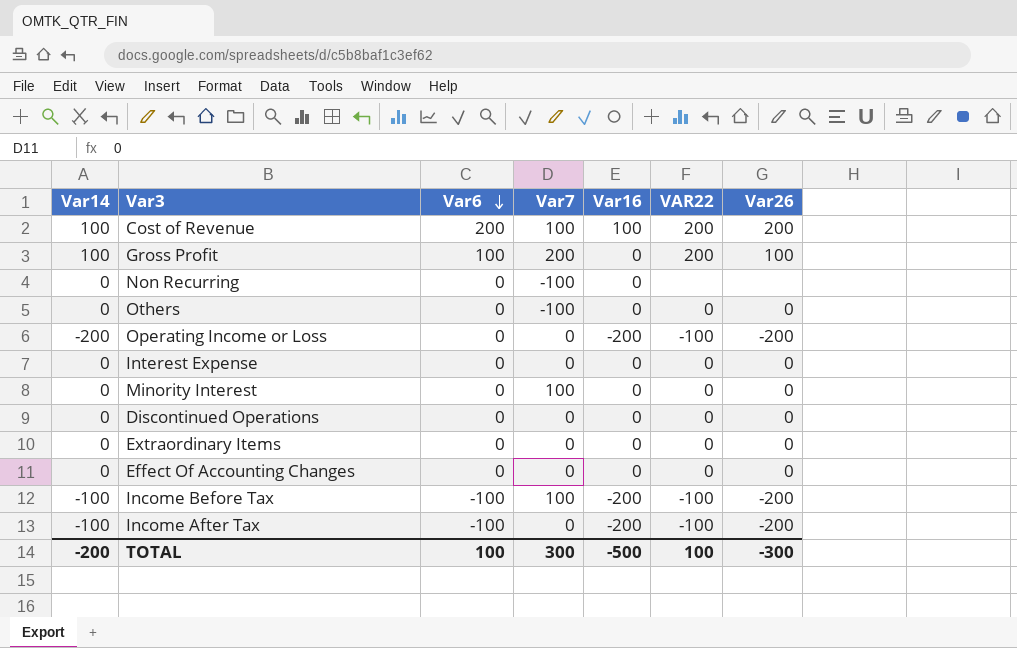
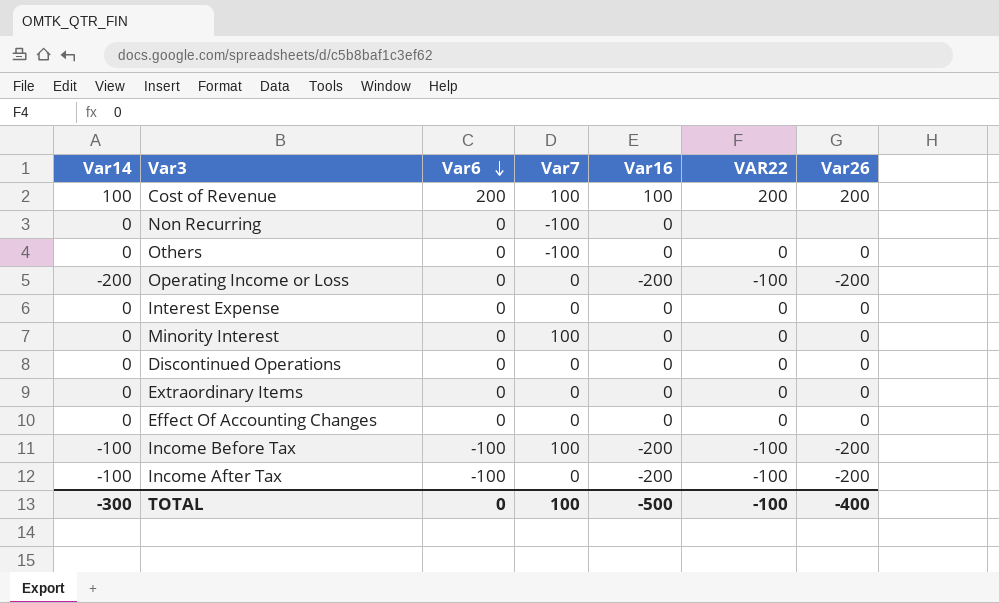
row Gross Profit: 100 | 100 | 200 | 0 | 200 | 100 -> none
TOTAL | Var14: -200 -> -300
TOTAL | Var6: 100 -> 0
TOTAL | Var7: 300 -> 100
TOTAL | VAR22: 100 -> -100
TOTAL | Var26: -300 -> -400

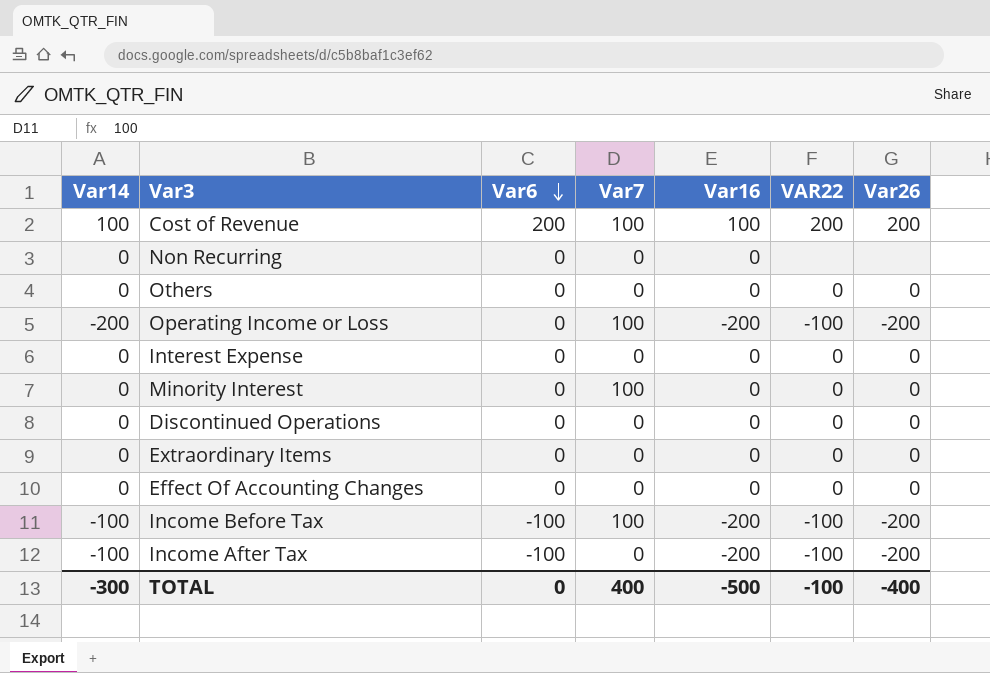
Non Recurring | Var7: -100 -> 0
Others | Var7: -100 -> 0
Operating Income or Loss | Var7: 0 -> 100
TOTAL | Var7: 100 -> 400

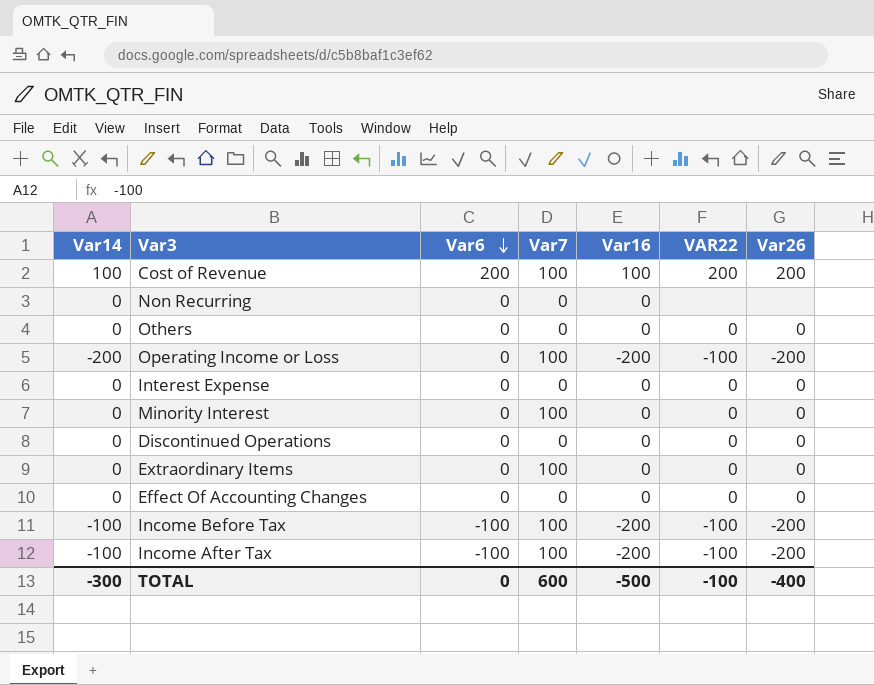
Extraordinary Items | Var7: 0 -> 100
Income After Tax | Var7: 0 -> 100
TOTAL | Var7: 400 -> 600

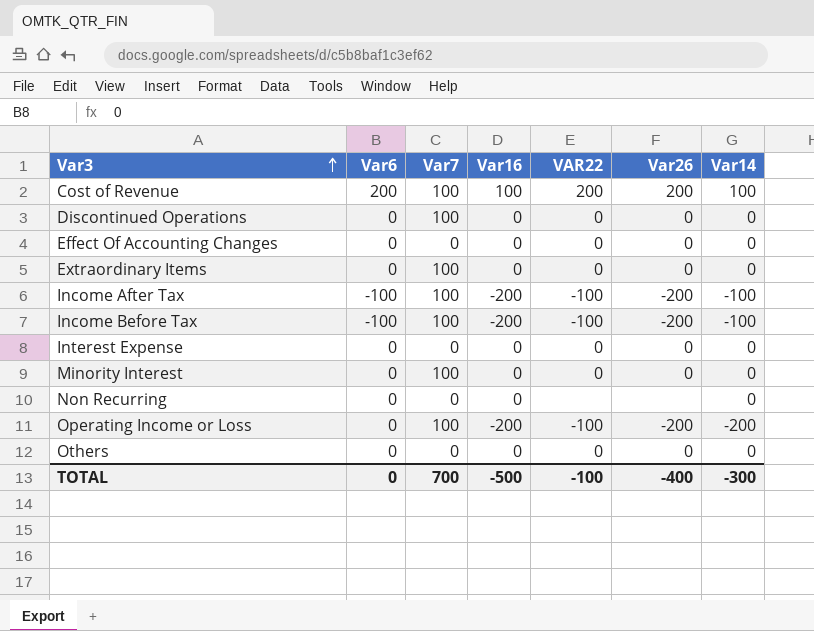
row order: Var6 descending -> Var3 ascending
column Var14 | position: 1 -> 7
Discontinued Operations | Var7: 0 -> 100
TOTAL | Var7: 600 -> 700

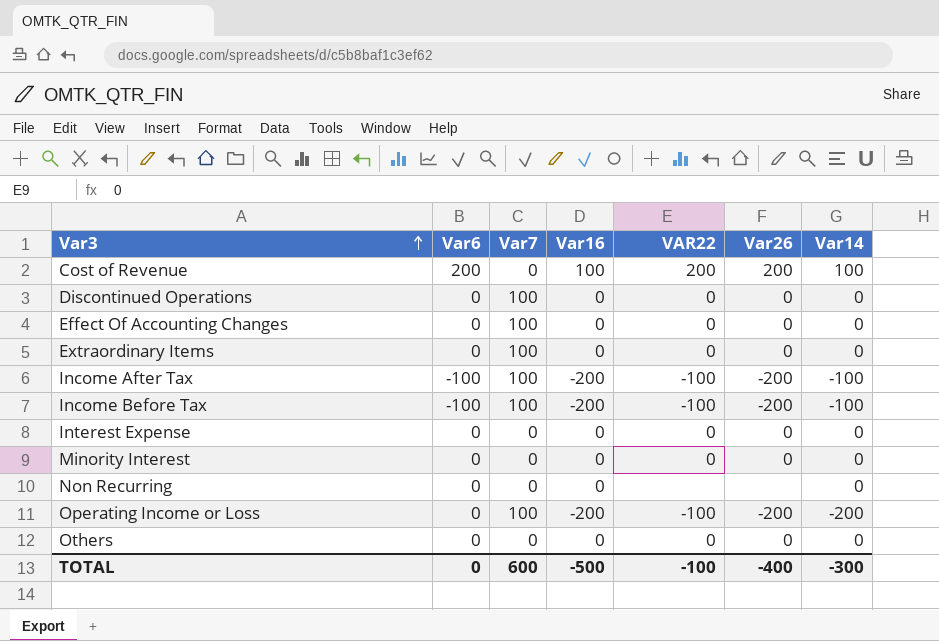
Cost of Revenue | Var7: 100 -> 0
Effect Of Accounting Changes | Var7: 0 -> 100
Minority Interest | Var7: 100 -> 0
TOTAL | Var7: 700 -> 600

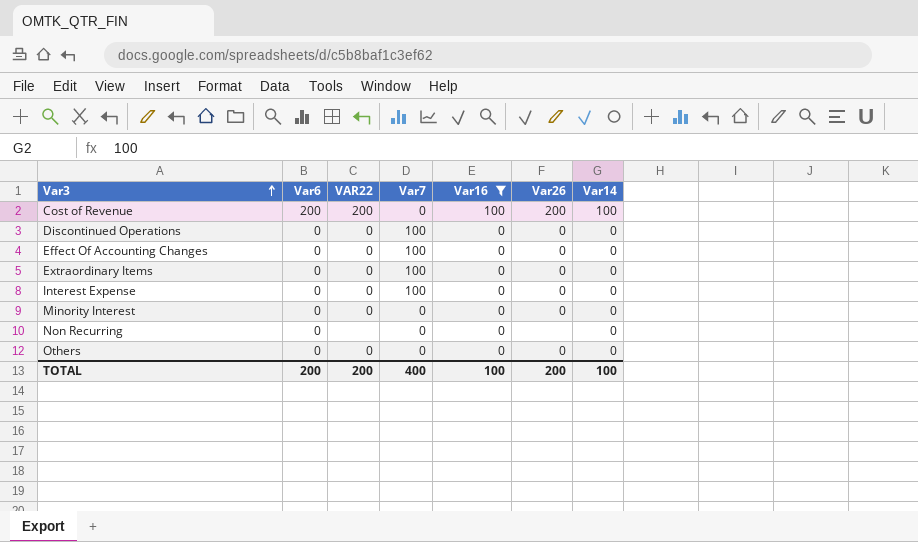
filter: none -> Var16 != -200
column VAR22 | position: 5 -> 3
Interest Expense | Var7: 0 -> 100
TOTAL | Var6: 0 -> 200
TOTAL | VAR22: -100 -> 200
TOTAL | Var7: 600 -> 400
TOTAL | Var16: -500 -> 100
TOTAL | Var26: -400 -> 200
TOTAL | Var14: -300 -> 100

